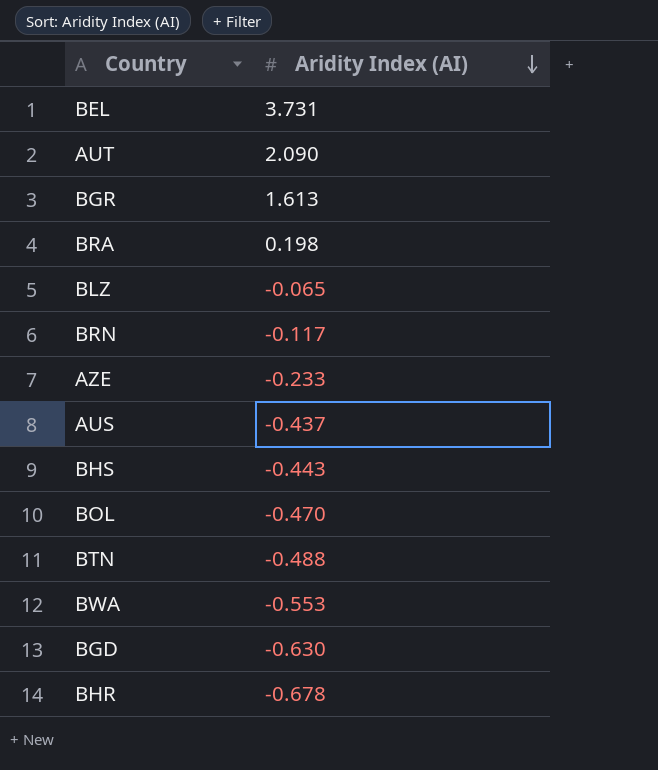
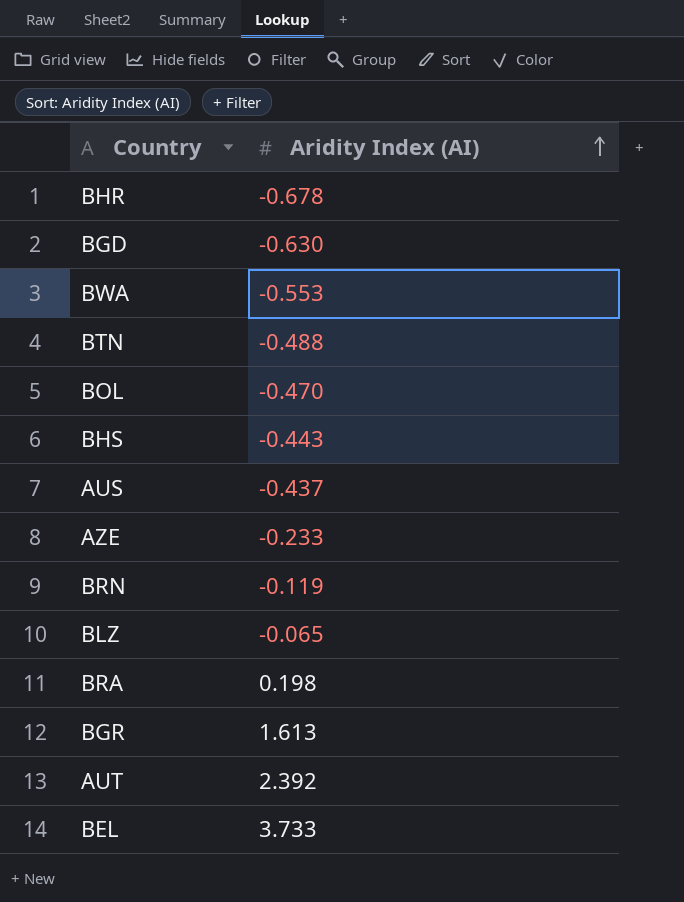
row order: Aridity Index (AI) descending -> Aridity Index (AI) ascending
BRN | Aridity Index (AI): -0.117 -> -0.119
AUT | Aridity Index (AI): 2.090 -> 2.392
BEL | Aridity Index (AI): 3.731 -> 3.733

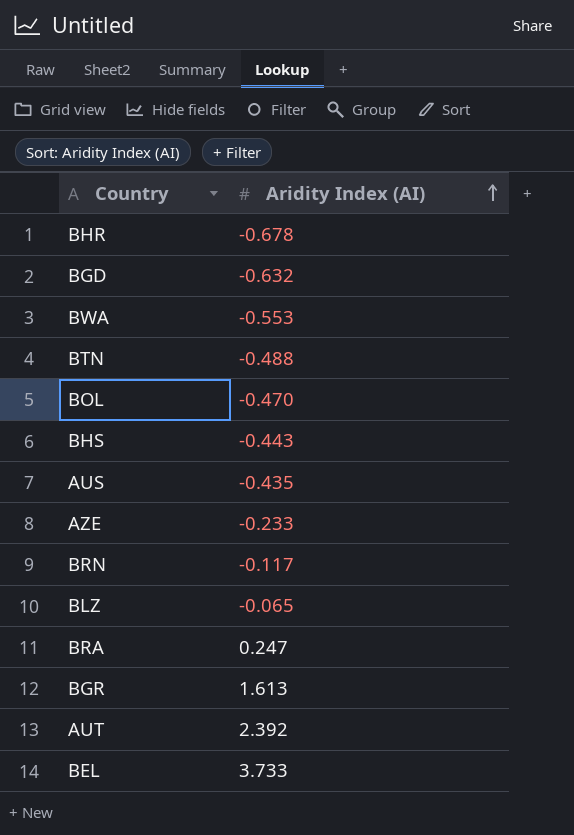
BGD | Aridity Index (AI): -0.630 -> -0.632
AUS | Aridity Index (AI): -0.437 -> -0.435
BRN | Aridity Index (AI): -0.119 -> -0.117
BRA | Aridity Index (AI): 0.198 -> 0.247

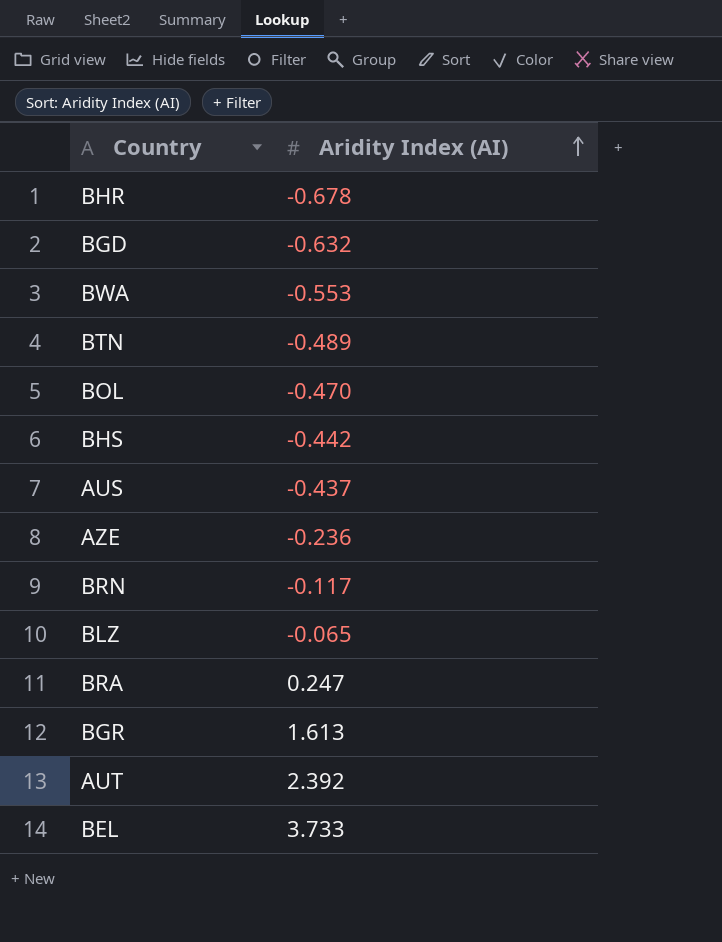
BTN | Aridity Index (AI): -0.488 -> -0.489
BHS | Aridity Index (AI): -0.443 -> -0.442
AUS | Aridity Index (AI): -0.435 -> -0.437
AZE | Aridity Index (AI): -0.233 -> -0.236

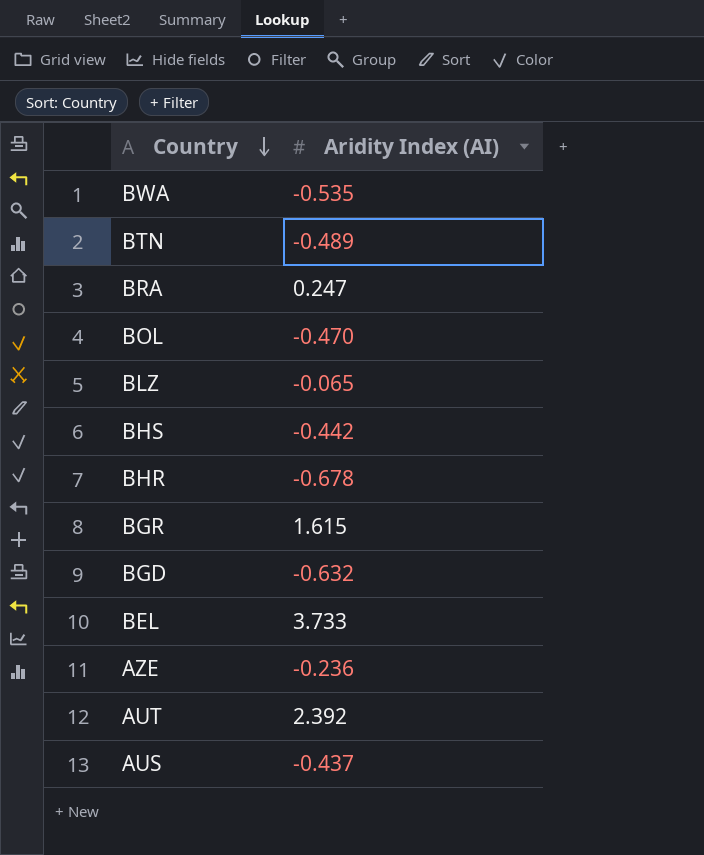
row order: Aridity Index (AI) ascending -> Country descending
row BRN: -0.117 -> none
BWA | Aridity Index (AI): -0.553 -> -0.535
BGR | Aridity Index (AI): 1.613 -> 1.615

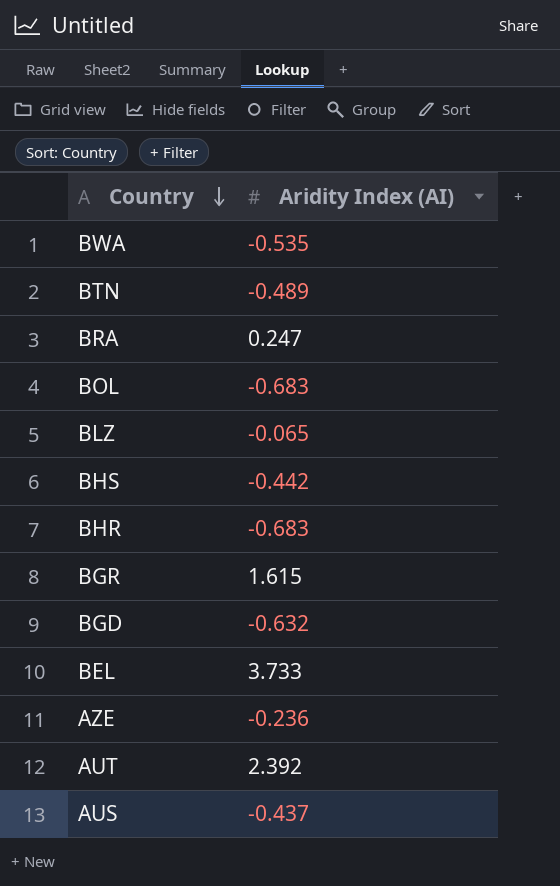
BOL | Aridity Index (AI): -0.470 -> -0.683
BHR | Aridity Index (AI): -0.678 -> -0.683

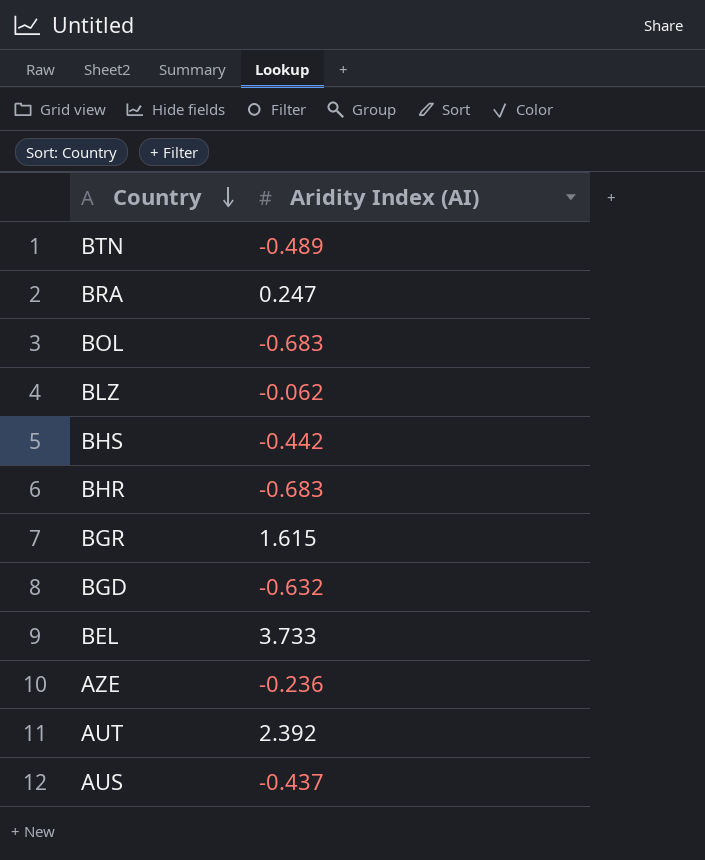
row BWA: -0.535 -> none
BLZ | Aridity Index (AI): -0.065 -> -0.062

